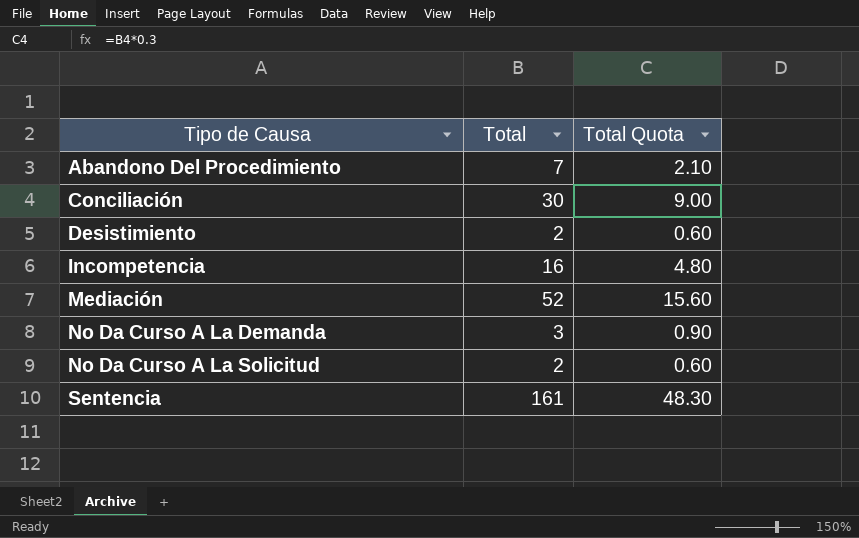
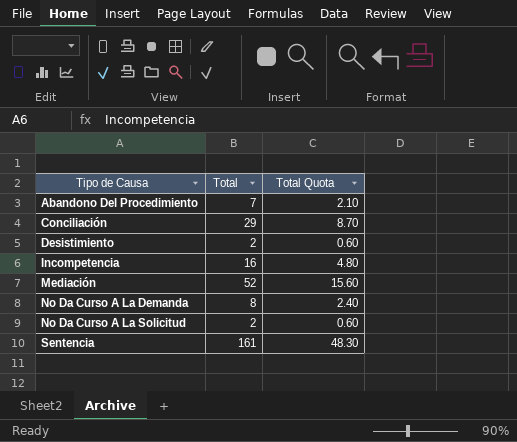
Conciliación | Total: 30 -> 29
Conciliación | Total Quota: 9.00 -> 8.70
No Da Curso A La Demanda | Total: 3 -> 8
No Da Curso A La Demanda | Total Quota: 0.90 -> 2.40

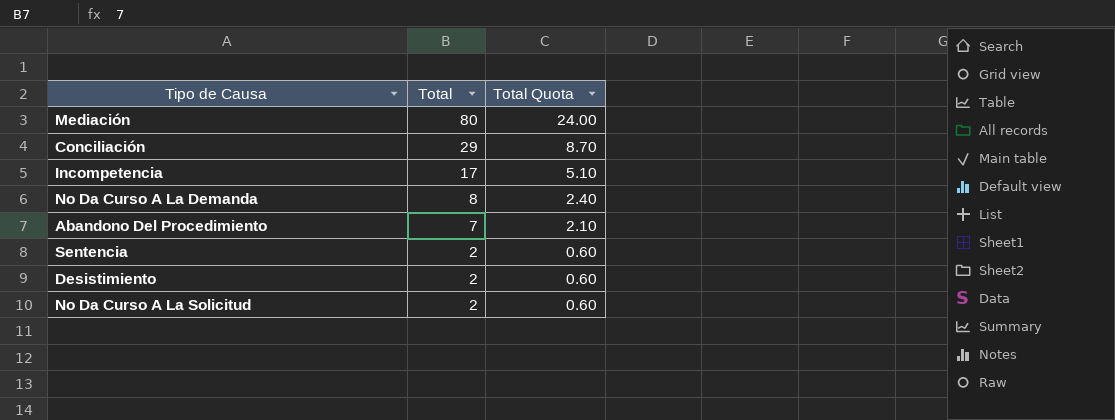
row order: Tipo de Causa ascending -> Total descending
Mediación | Total: 52 -> 80
Mediación | Total Quota: 15.60 -> 24.00
Incompetencia | Total: 16 -> 17
Incompetencia | Total Quota: 4.80 -> 5.10
Sentencia | Total: 161 -> 2
Sentencia | Total Quota: 48.30 -> 0.60

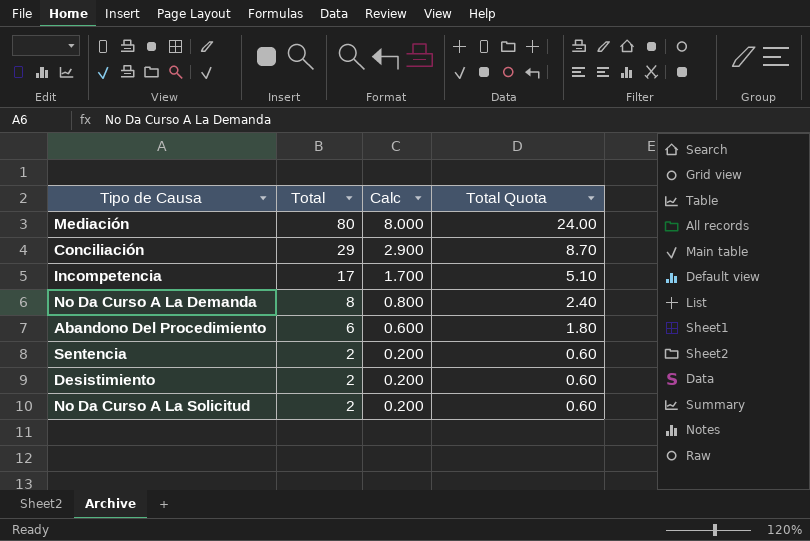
column Calc | formula: none -> [Total] * 0.1
Abandono Del Procedimiento | Total: 7 -> 6
Abandono Del Procedimiento | Total Quota: 2.10 -> 1.80

